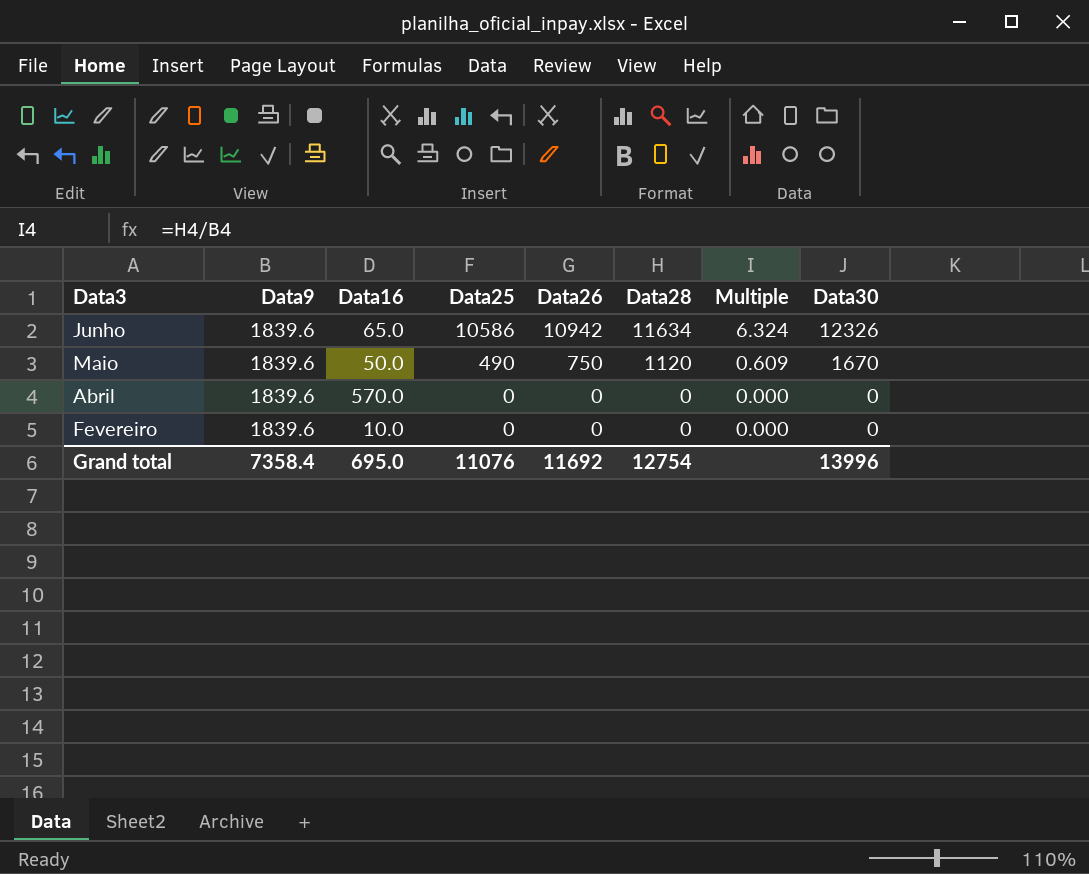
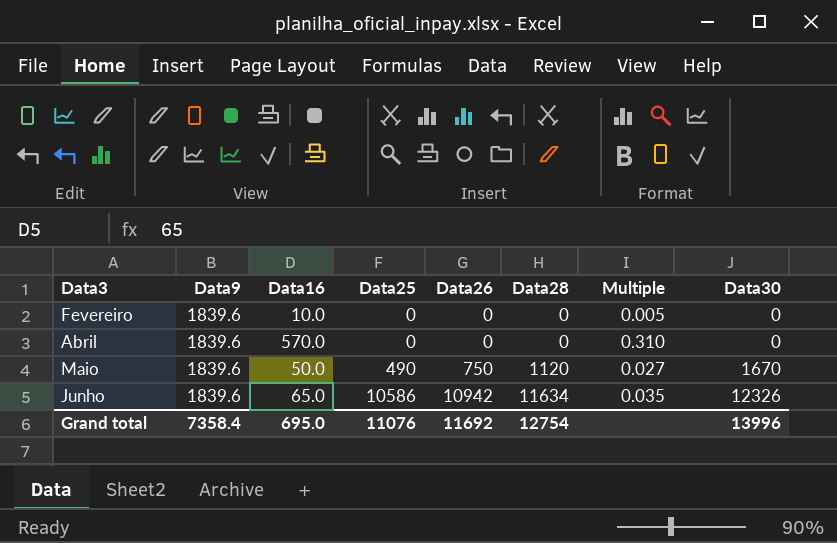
row order: Data3 descending -> Data3 ascending
column Multiple | formula: [Data28] / [Data9] -> [Data16] / [Data9]

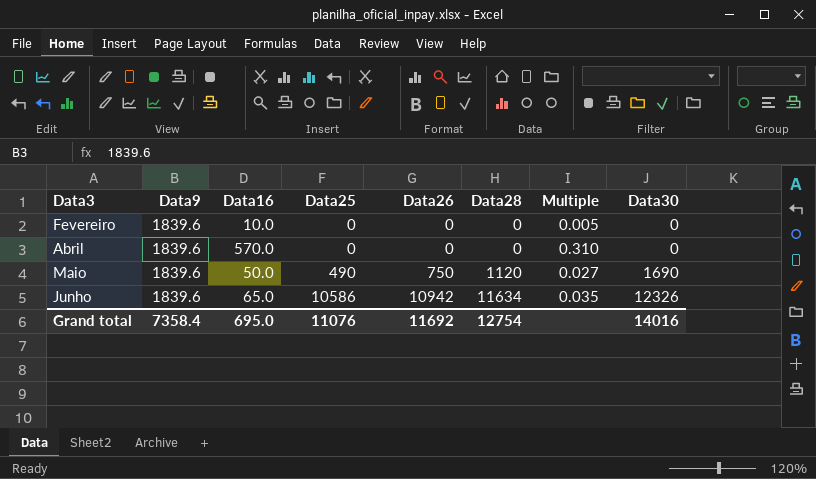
Maio | Data30: 1670 -> 1690
Grand total | Data30: 13996 -> 14016

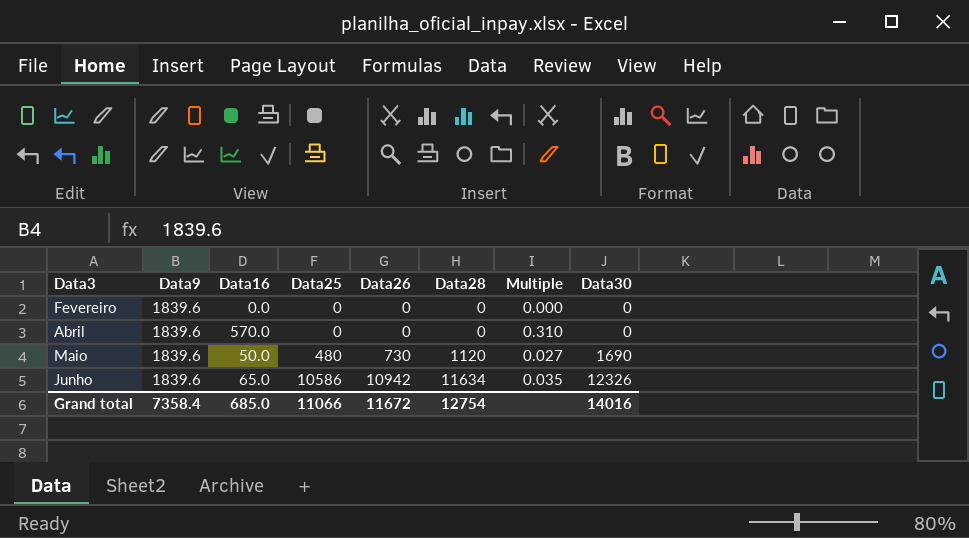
Fevereiro | Data16: 10.0 -> 0.0
Fevereiro | Multiple: 0.005 -> 0.000
Maio | Data25: 490 -> 480
Maio | Data26: 750 -> 730
Grand total | Data16: 695.0 -> 685.0
Grand total | Data25: 11076 -> 11066
Grand total | Data26: 11692 -> 11672

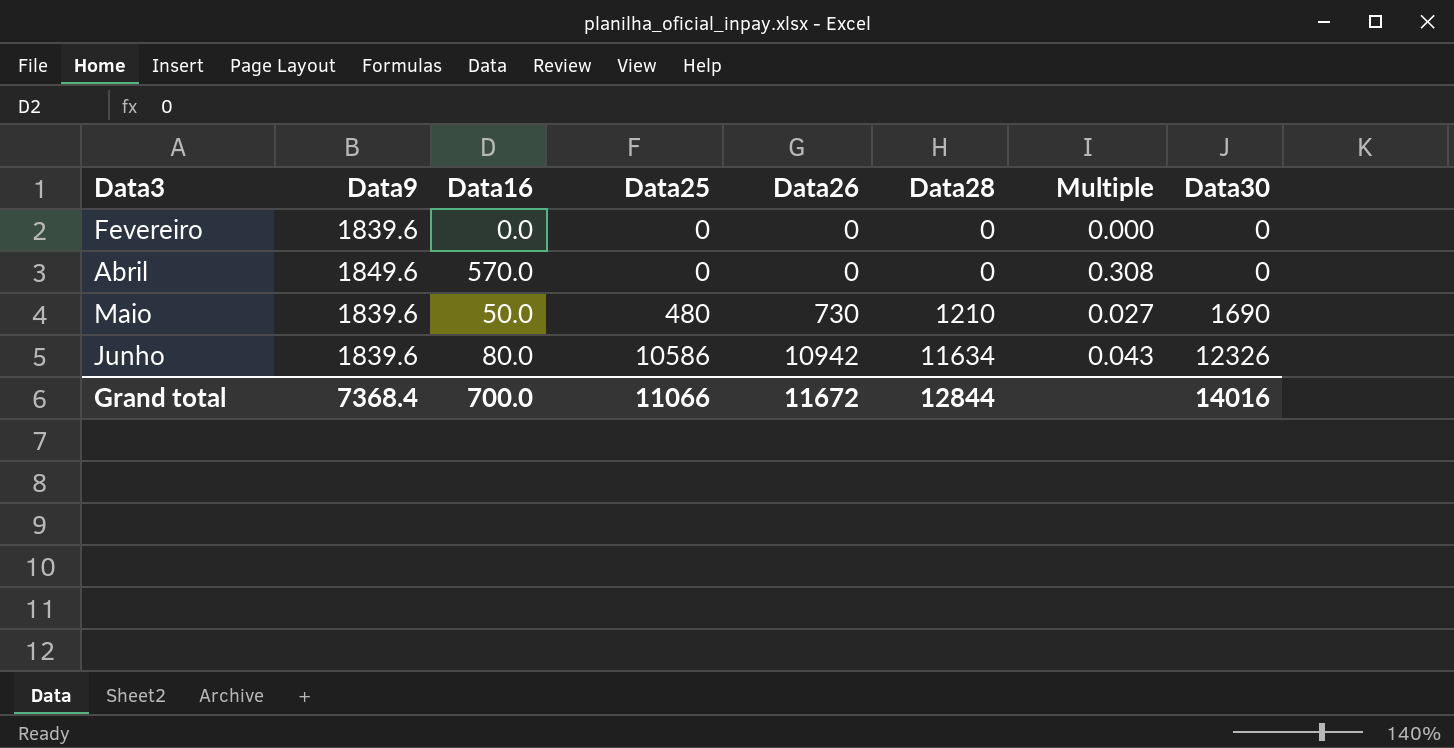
Abril | Data9: 1839.6 -> 1849.6
Abril | Multiple: 0.310 -> 0.308
Maio | Data28: 1120 -> 1210
Junho | Data16: 65.0 -> 80.0
Junho | Multiple: 0.035 -> 0.043
Grand total | Data9: 7358.4 -> 7368.4
Grand total | Data16: 685.0 -> 700.0
Grand total | Data28: 12754 -> 12844

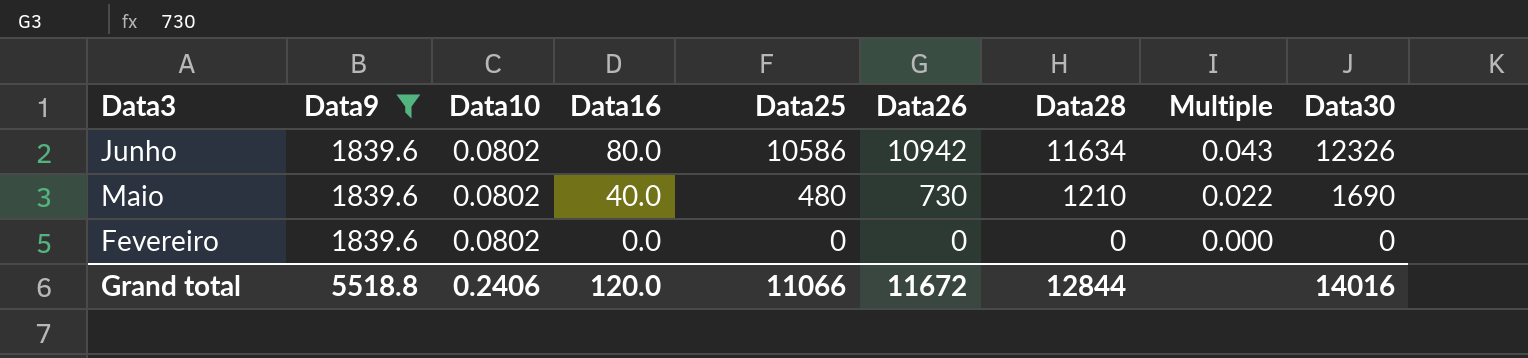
filter: none -> Data9 = 1839.6
row order: Data3 ascending -> Data3 descending
column Data10 | position: none -> 3
Maio | Data16: 50.0 -> 40.0
Maio | Multiple: 0.027 -> 0.022
Grand total | Data9: 7368.4 -> 5518.8
Grand total | Data16: 700.0 -> 120.0

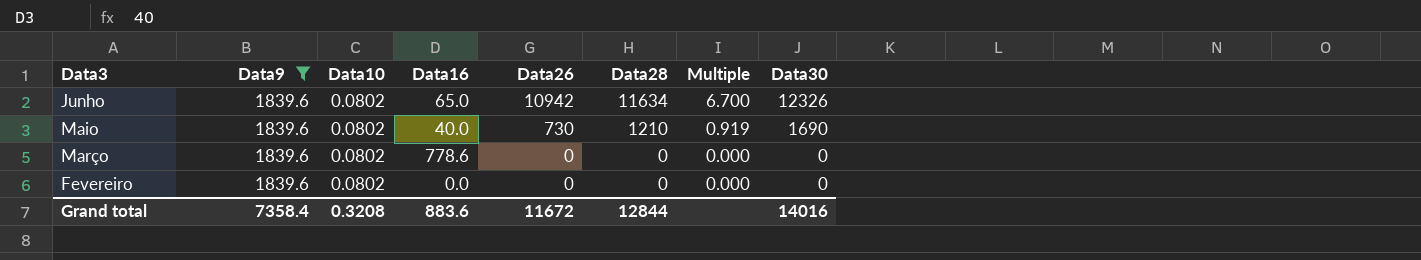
column Data25 | position: 5 -> none
column Multiple | formula: [Data16] / [Data9] -> [Data30] / [Data9]
Junho | Data16: 80.0 -> 65.0
row Março: none -> 1839.6 | 0.0802 | 778.6 | 0 | 0 | 0.000 | 0
Grand total | Data9: 5518.8 -> 7358.4
Grand total | Data10: 0.2406 -> 0.3208
Grand total | Data16: 120.0 -> 883.6

